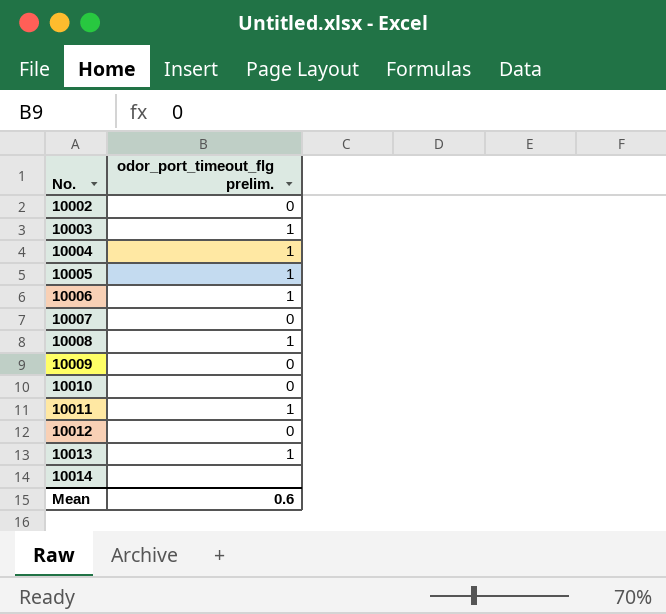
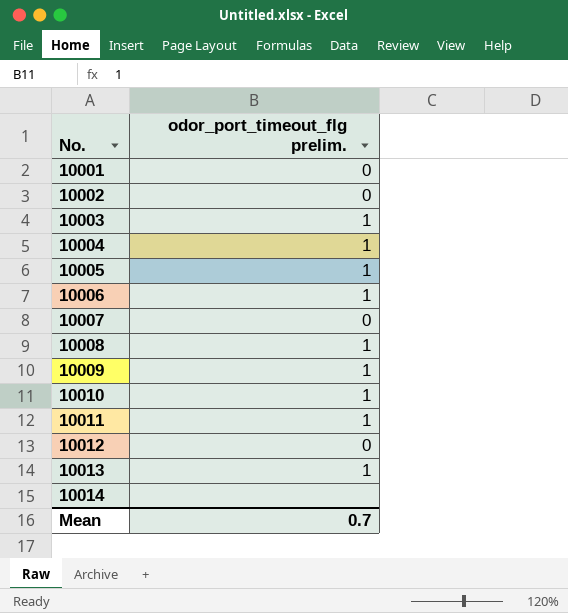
row 10001: none -> 0
10009 | odor_port_timeout_flg prelim.: 0 -> 1
10010 | odor_port_timeout_flg prelim.: 0 -> 1
Mean | odor_port_timeout_flg prelim.: 0.6 -> 0.7

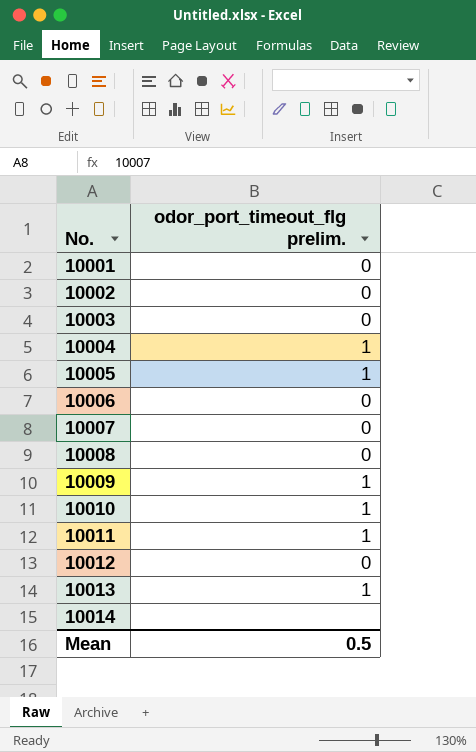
10003 | odor_port_timeout_flg prelim.: 1 -> 0
10006 | odor_port_timeout_flg prelim.: 1 -> 0
10008 | odor_port_timeout_flg prelim.: 1 -> 0
Mean | odor_port_timeout_flg prelim.: 0.7 -> 0.5

